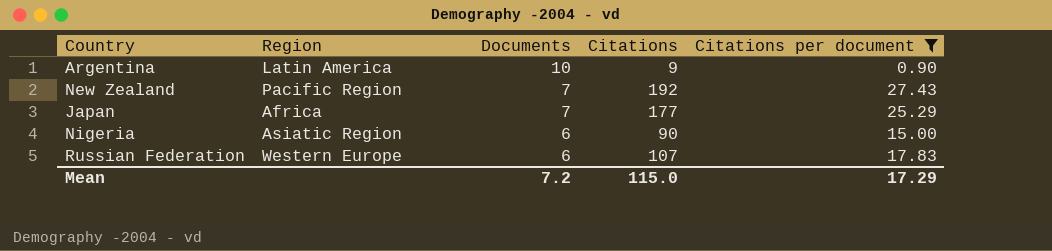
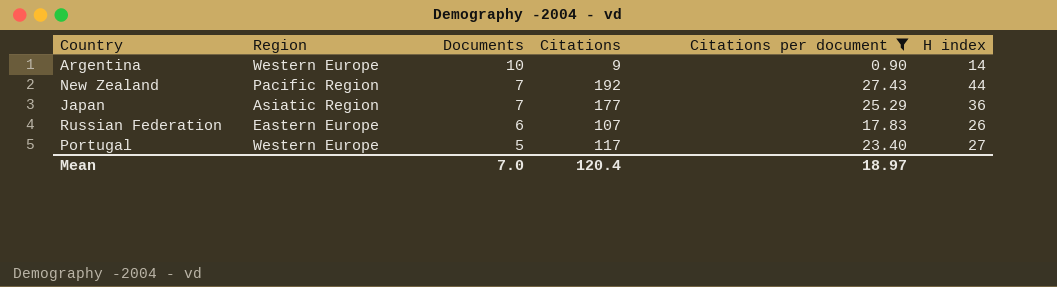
column H index | position: none -> 6
row Nigeria: Asiatic Region | 6 | 90 | 15.00 -> none
Argentina | Region: Latin America -> Western Europe
Japan | Region: Africa -> Asiatic Region
Russian Federation | Region: Western Europe -> Eastern Europe
row Portugal: none -> Western Europe | 5 | 117 | 23.40 | 27
Mean | Documents: 7.2 -> 7.0
Mean | Citations: 115.0 -> 120.4
Mean | Citations per document: 17.29 -> 18.97

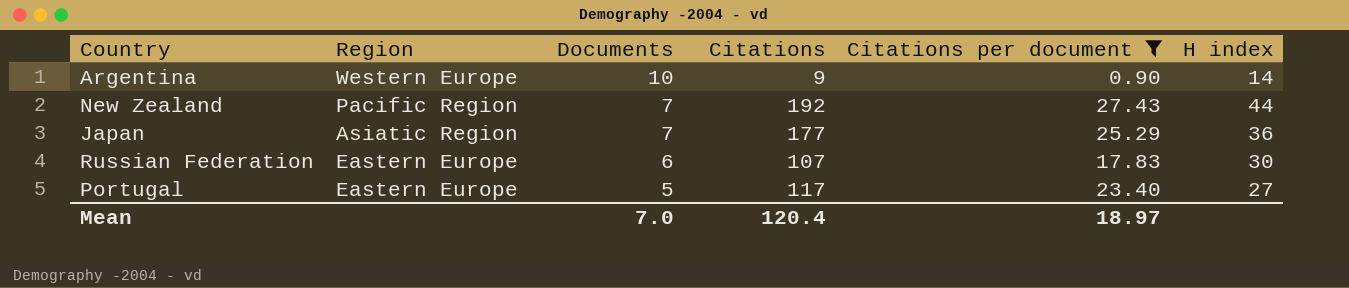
Russian Federation | H index: 26 -> 30
Portugal | Region: Western Europe -> Eastern Europe

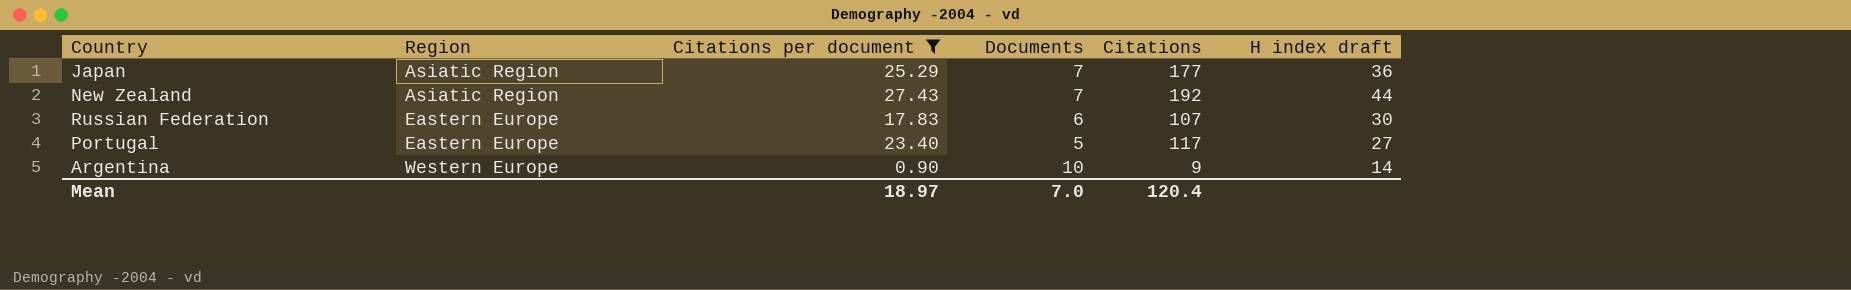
row order: Documents descending -> Region ascending
column Citations per document | position: 5 -> 3
column name: H index -> H index draft
New Zealand | Region: Pacific Region -> Asiatic Region

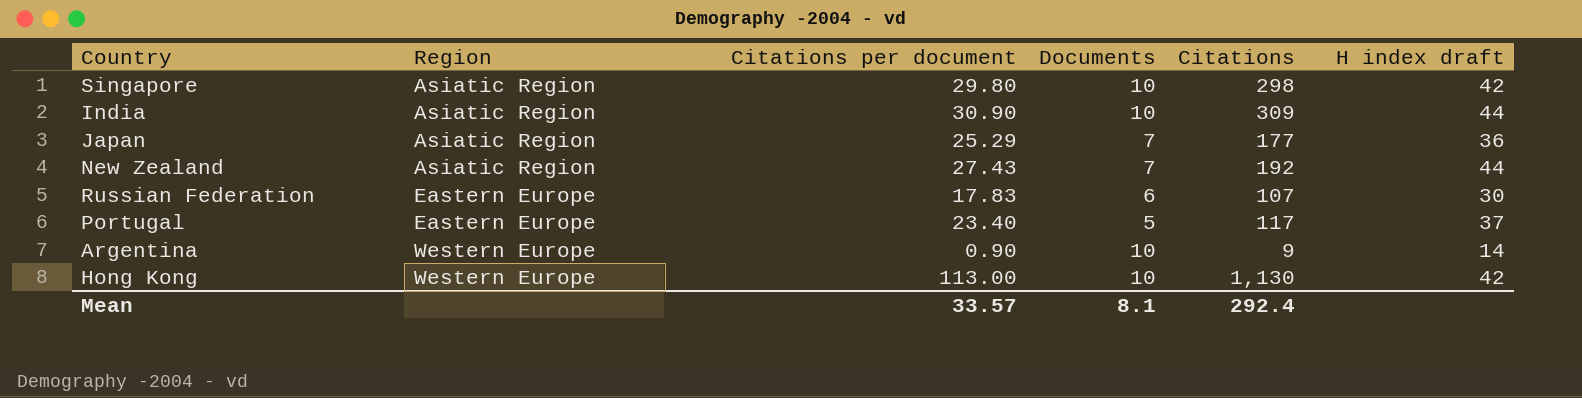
filter: Citations per document <= 27.43 -> none
Portugal | H index draft: 27 -> 37
Mean | Citations per document: 18.97 -> 33.57
Mean | Documents: 7.0 -> 8.1
Mean | Citations: 120.4 -> 292.4

